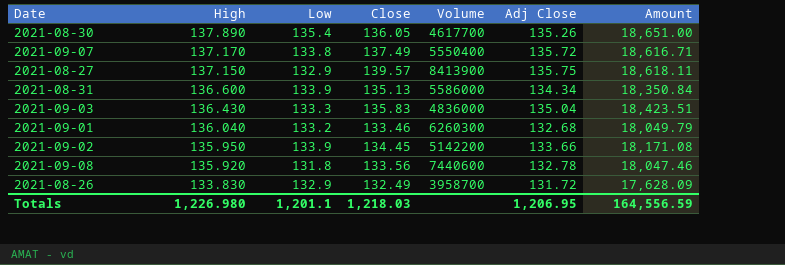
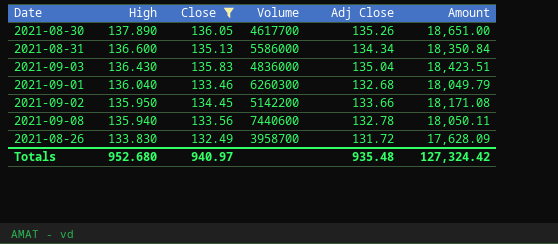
filter: none -> Close <= 136.05
column Low | position: 3 -> none
2021-09-08 | High: 135.920 -> 135.940
2021-09-08 | Amount: 18,047.46 -> 18,050.11
Totals | High: 1,226.980 -> 952.680
Totals | Close: 1,218.03 -> 940.97
Totals | Adj Close: 1,206.95 -> 935.48
Totals | Amount: 164,556.59 -> 127,324.42

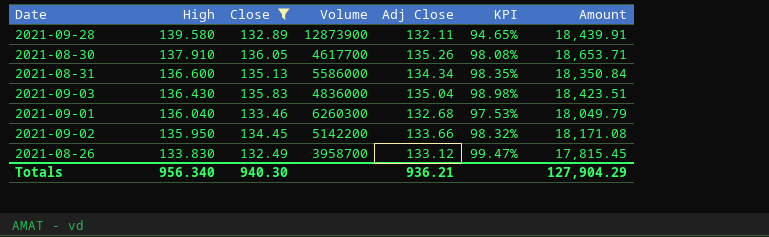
column KPI | formula: none -> [Adj Close] / [High]
row 2021-09-08: 135.940 | 133.56 | 7440600 | 132.78 | 18,050.11 -> none
row 2021-09-28: none -> 139.580 | 132.89 | 12873900 | 132.11 | 94.65% | 18,439.91
2021-08-30 | High: 137.890 -> 137.910
2021-08-30 | Amount: 18,651.00 -> 18,653.71
2021-08-26 | Adj Close: 131.72 -> 133.12
2021-08-26 | Amount: 17,628.09 -> 17,815.45
Totals | High: 952.680 -> 956.340
Totals | Close: 940.97 -> 940.30
Totals | Adj Close: 935.48 -> 936.21
Totals | Amount: 127,324.42 -> 127,904.29

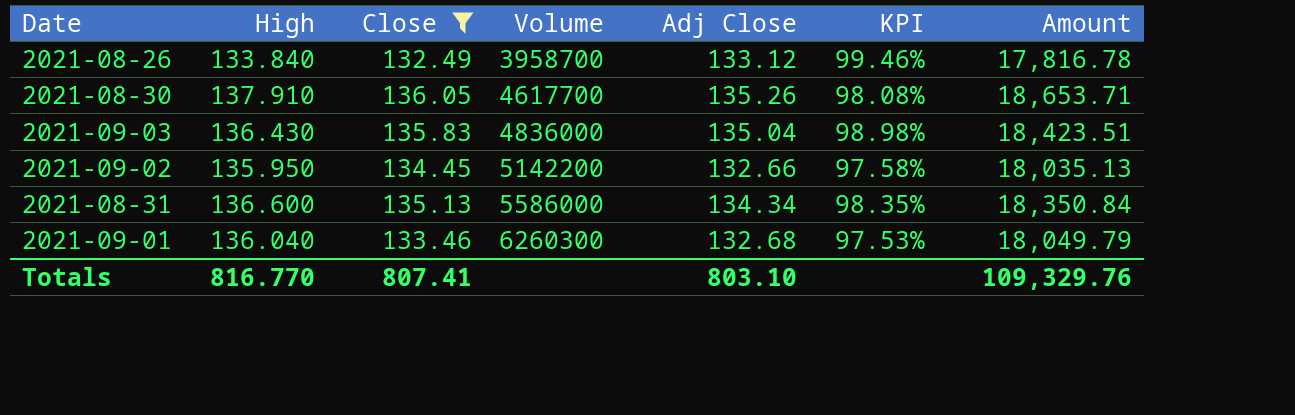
row order: High descending -> Volume ascending
row 2021-09-28: 139.580 | 132.89 | 12873900 | 132.11 | 94.65% | 18,439.91 -> none
2021-08-26 | High: 133.830 -> 133.840
2021-08-26 | KPI: 99.47% -> 99.46%
2021-08-26 | Amount: 17,815.45 -> 17,816.78
2021-09-02 | Adj Close: 133.66 -> 132.66
2021-09-02 | KPI: 98.32% -> 97.58%
2021-09-02 | Amount: 18,171.08 -> 18,035.13
Totals | High: 956.340 -> 816.770
Totals | Close: 940.30 -> 807.41
Totals | Adj Close: 936.21 -> 803.10
Totals | Amount: 127,904.29 -> 109,329.76

